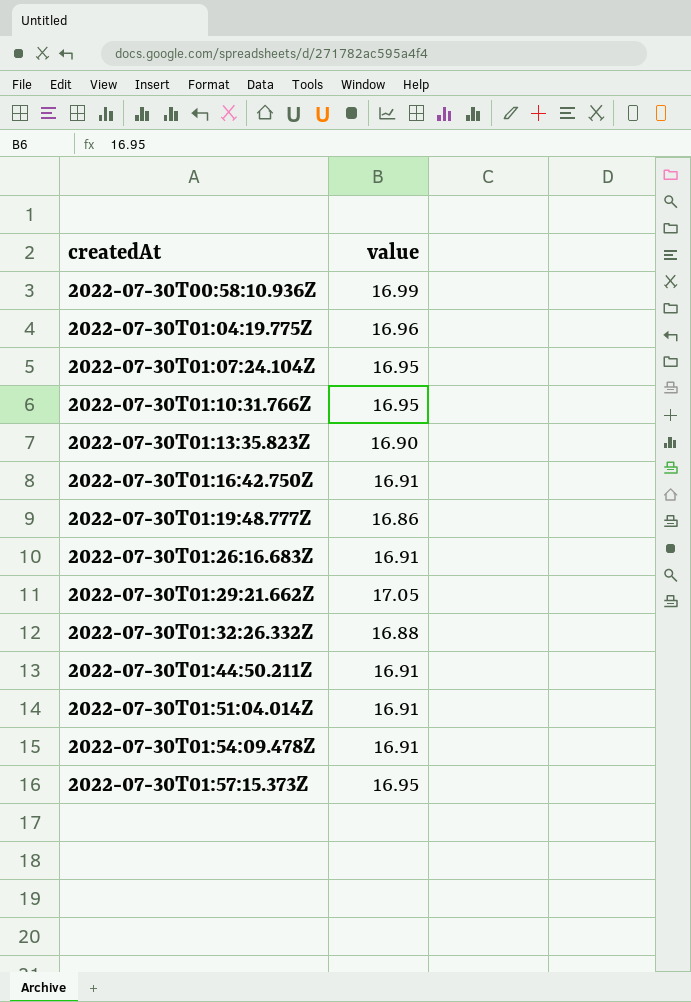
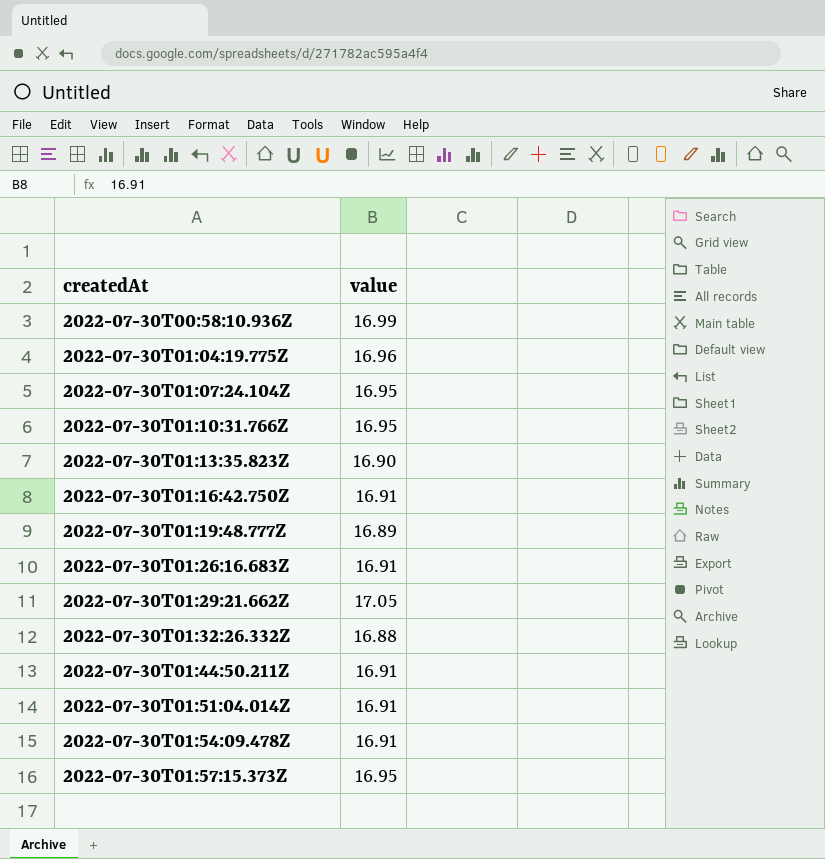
2022-07-30T01:19:48.777Z | value: 16.86 -> 16.89

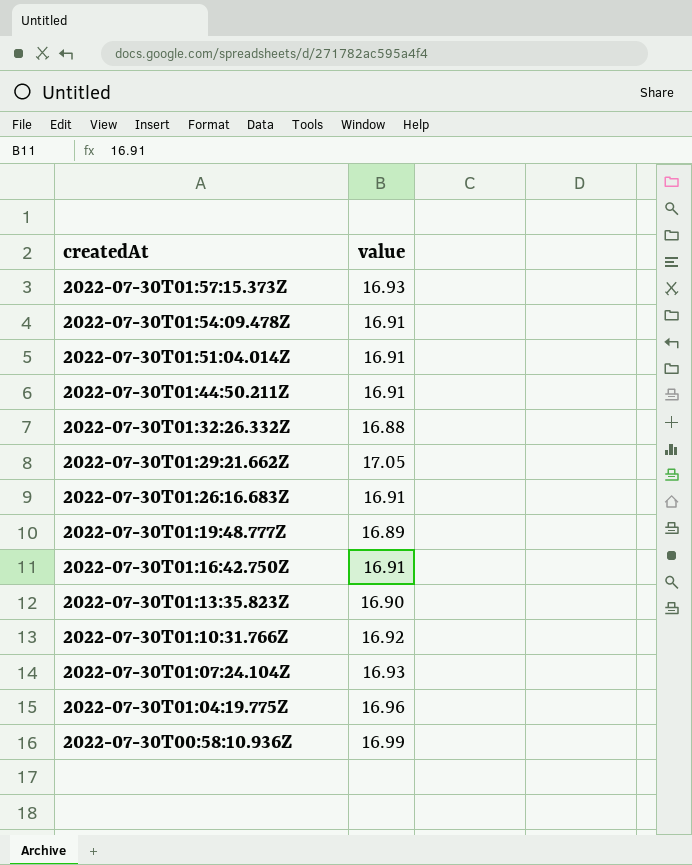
row order: createdAt ascending -> createdAt descending
2022-07-30T01:57:15.373Z | value: 16.95 -> 16.93
2022-07-30T01:10:31.766Z | value: 16.95 -> 16.92
2022-07-30T01:07:24.104Z | value: 16.95 -> 16.93

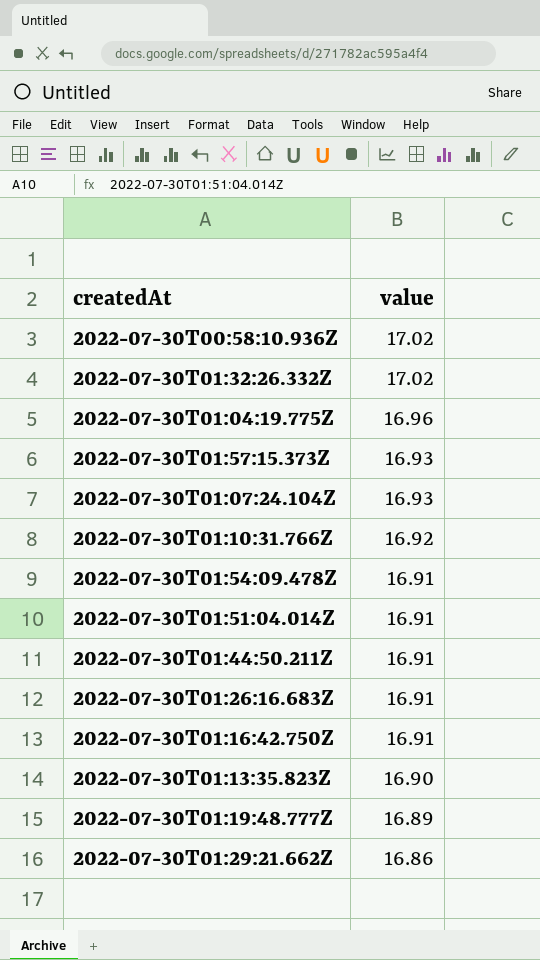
row order: createdAt descending -> value descending
2022-07-30T00:58:10.936Z | value: 16.99 -> 17.02
2022-07-30T01:32:26.332Z | value: 16.88 -> 17.02
2022-07-30T01:29:21.662Z | value: 17.05 -> 16.86

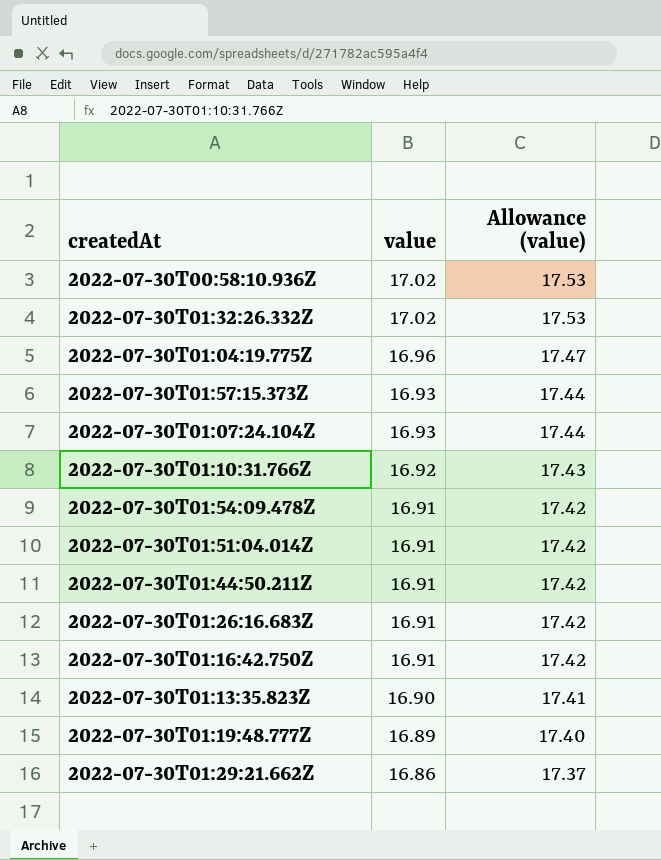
column Allowance (value) | formula: none -> [value] * 1.03

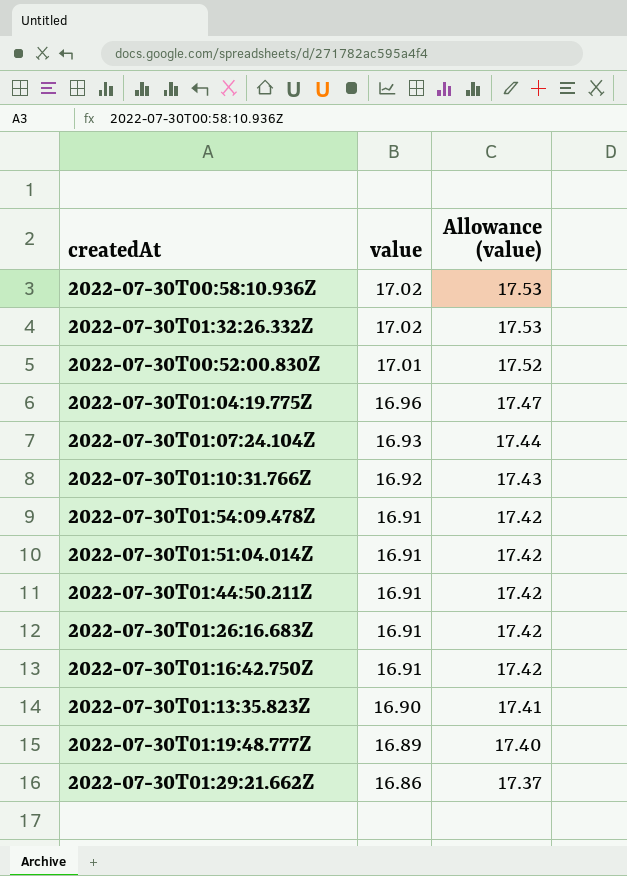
row 2022-07-30T01:57:15.373Z: 16.93 | 17.44 -> none
row 2022-07-30T00:52:00.830Z: none -> 17.01 | 17.52

